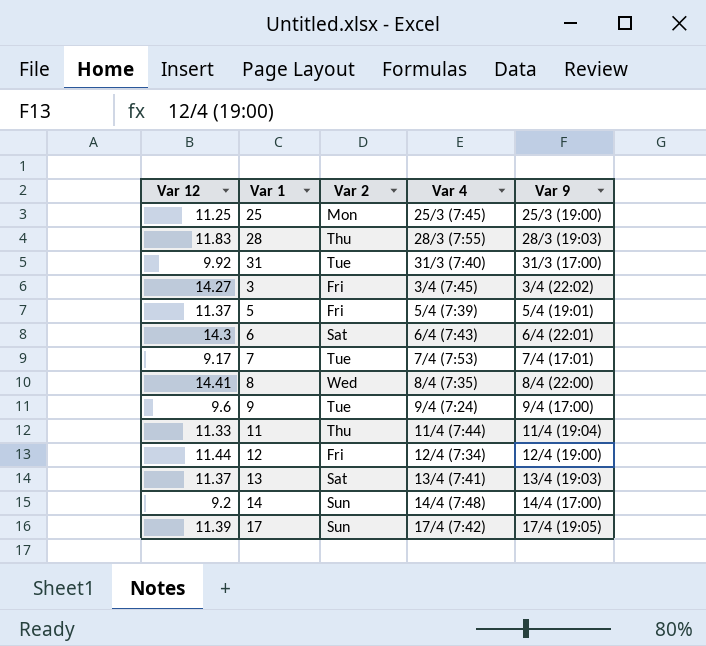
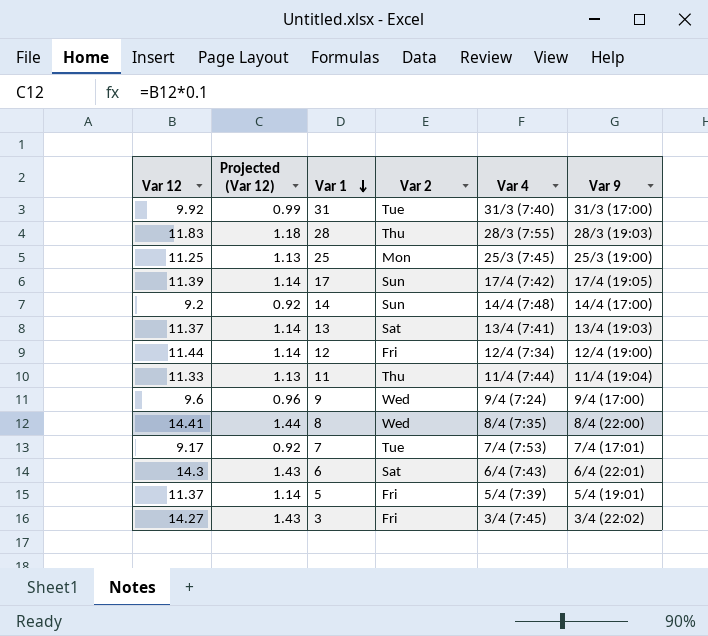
row order: none -> Var 1 descending
column Projected (Var 12) | formula: none -> [Var 12] * 0.1
9 | Var 2: Tue -> Wed

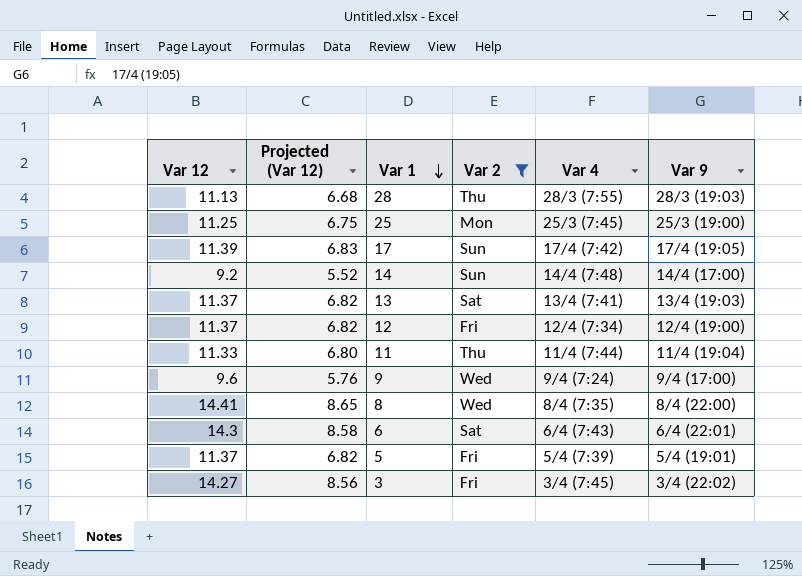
filter: none -> Var 2 != Tue
column Projected (Var 12) | formula: [Var 12] * 0.1 -> [Var 12] * 0.6
28 | Var 12: 11.83 -> 11.13
12 | Var 12: 11.44 -> 11.37

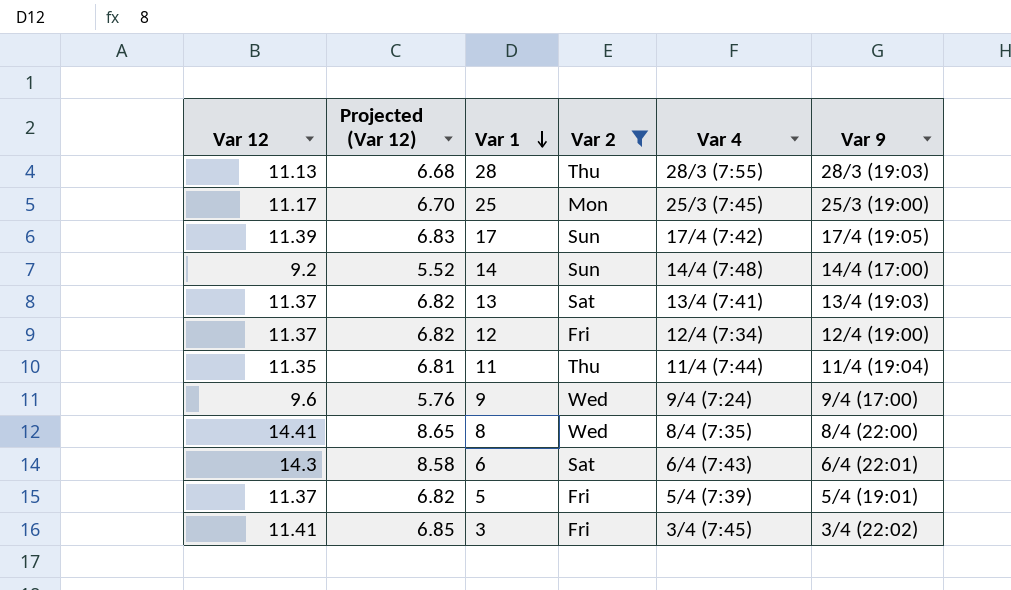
25 | Var 12: 11.25 -> 11.17
25 | Projected (Var 12): 6.75 -> 6.70
11 | Var 12: 11.33 -> 11.35
11 | Projected (Var 12): 6.80 -> 6.81
3 | Var 12: 14.27 -> 11.41
3 | Projected (Var 12): 8.56 -> 6.85

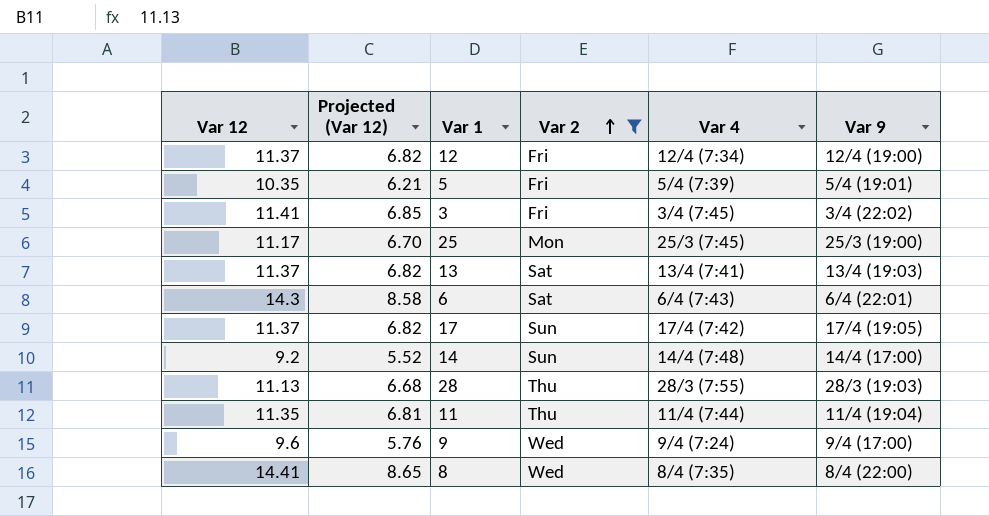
row order: Var 1 descending -> Var 2 ascending
5 | Var 12: 11.37 -> 10.35
5 | Projected (Var 12): 6.82 -> 6.21
17 | Var 12: 11.39 -> 11.37
17 | Projected (Var 12): 6.83 -> 6.82

